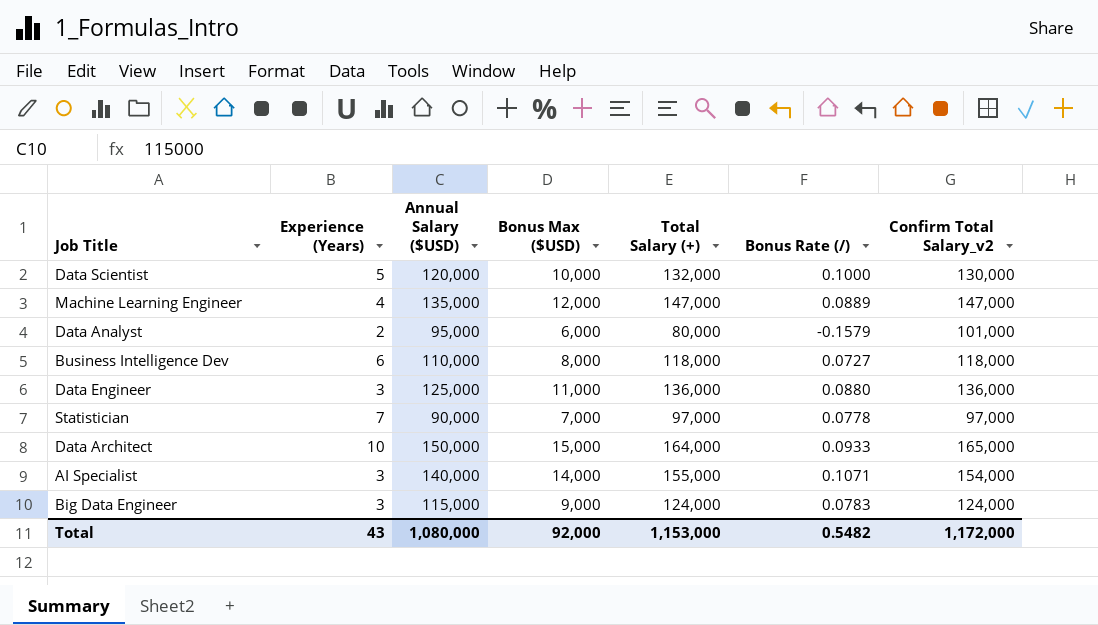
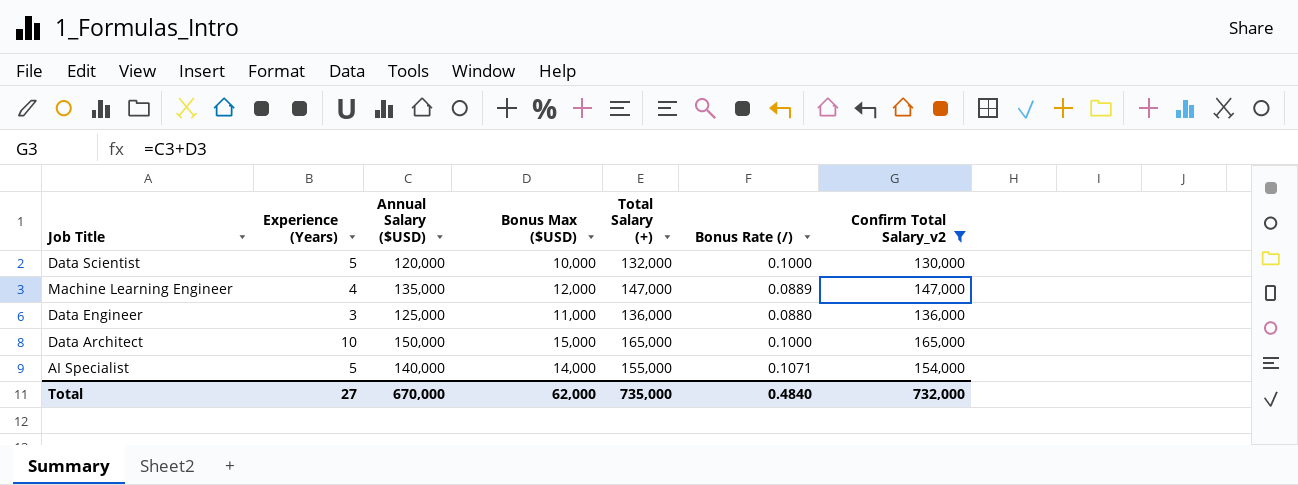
filter: none -> Confirm Total Salary_v2 >= 130,000
Data Architect | Total Salary (+): 164,000 -> 165,000
Data Architect | Bonus Rate (/): 0.0933 -> 0.1000
AI Specialist | Experience (Years): 3 -> 5
Total | Experience (Years): 43 -> 27
Total | Annual Salary ($USD): 1,080,000 -> 670,000
Total | Bonus Max ($USD): 92,000 -> 62,000
Total | Total Salary (+): 1,153,000 -> 735,000
Total | Bonus Rate (/): 0.5482 -> 0.4840
Total | Confirm Total Salary_v2: 1,172,000 -> 732,000

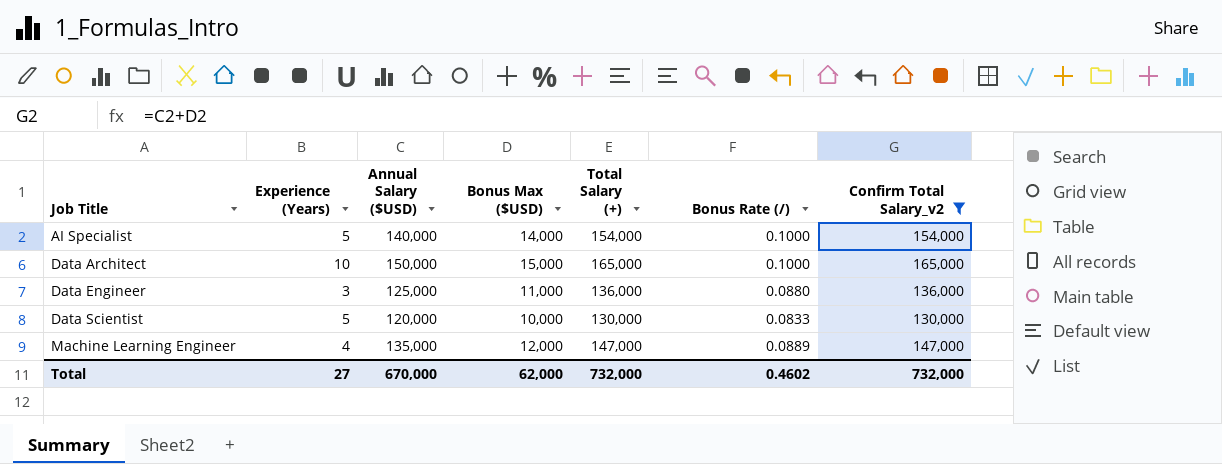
row order: none -> Job Title ascending
AI Specialist | Total Salary (+): 155,000 -> 154,000
AI Specialist | Bonus Rate (/): 0.1071 -> 0.1000
Data Scientist | Total Salary (+): 132,000 -> 130,000
Data Scientist | Bonus Rate (/): 0.1000 -> 0.0833
Total | Total Salary (+): 735,000 -> 732,000
Total | Bonus Rate (/): 0.4840 -> 0.4602

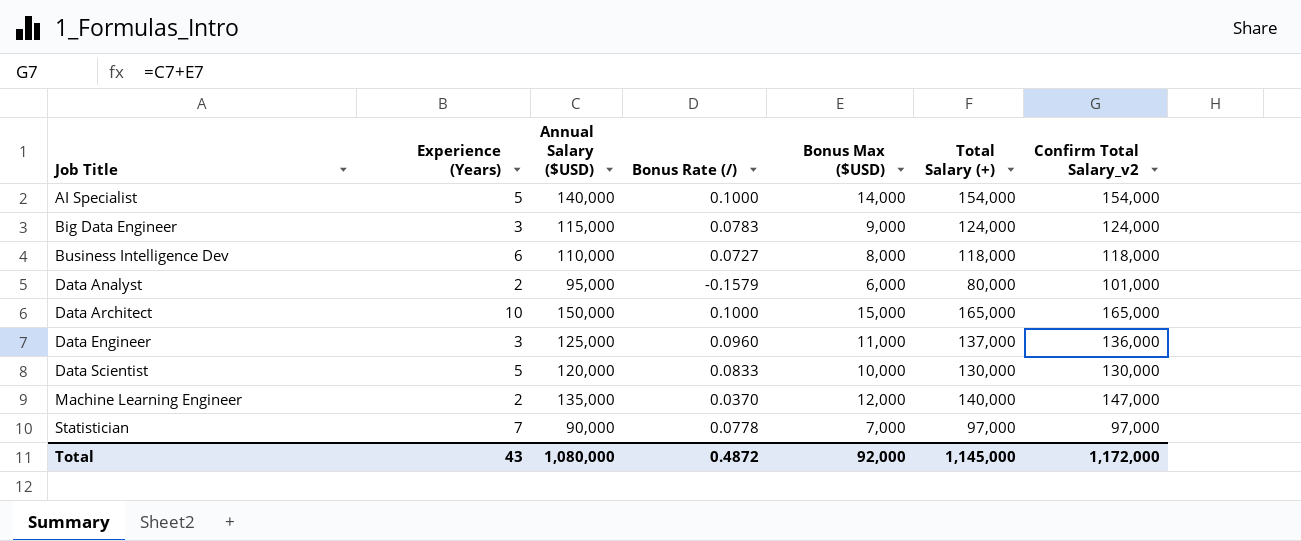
filter: Confirm Total Salary_v2 >= 130,000 -> none
column Bonus Rate (/) | position: 6 -> 4
Data Engineer | Bonus Rate (/): 0.0880 -> 0.0960
Data Engineer | Total Salary (+): 136,000 -> 137,000
Machine Learning Engineer | Experience (Years): 4 -> 2
Machine Learning Engineer | Bonus Rate (/): 0.0889 -> 0.0370
Machine Learning Engineer | Total Salary (+): 147,000 -> 140,000
Total | Experience (Years): 27 -> 43
Total | Annual Salary ($USD): 670,000 -> 1,080,000
Total | Bonus Rate (/): 0.4602 -> 0.4872
Total | Bonus Max ($USD): 62,000 -> 92,000
Total | Total Salary (+): 732,000 -> 1,145,000
Total | Confirm Total Salary_v2: 732,000 -> 1,172,000

